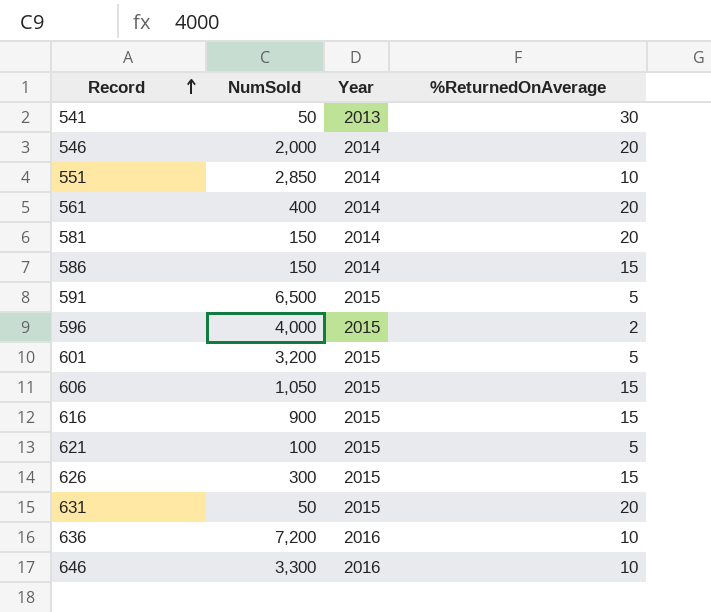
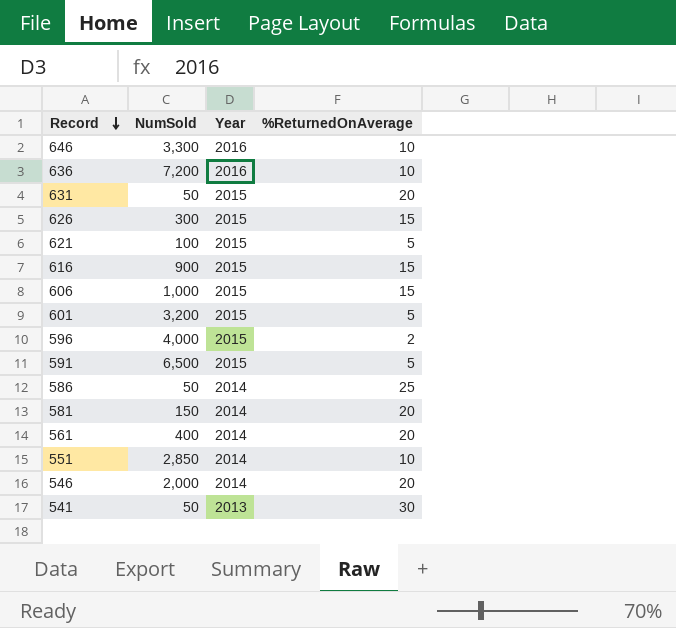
row order: Record ascending -> Record descending
606 | NumSold: 1,050 -> 1,000
586 | NumSold: 150 -> 50
586 | %ReturnedOnAverage: 15 -> 25

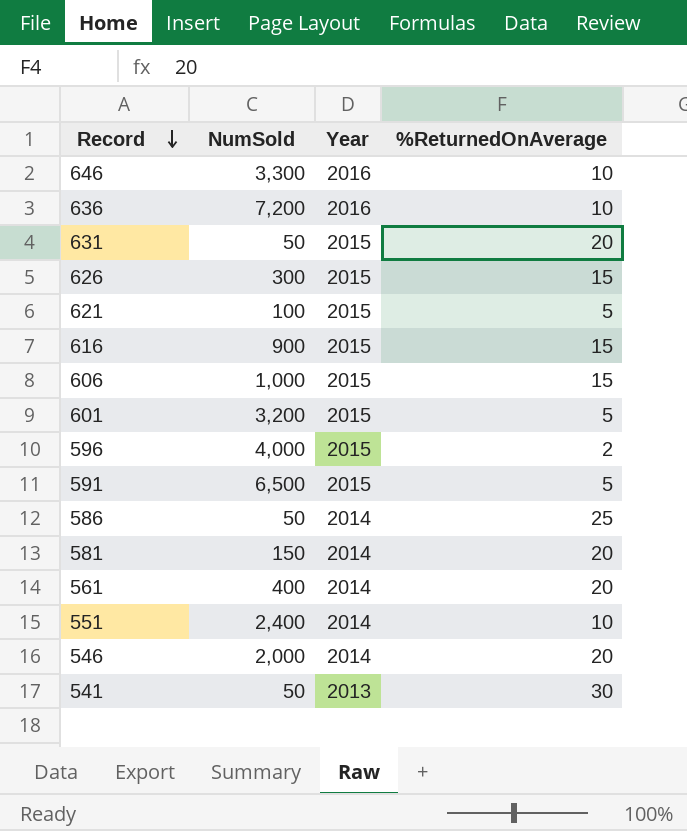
551 | NumSold: 2,850 -> 2,400

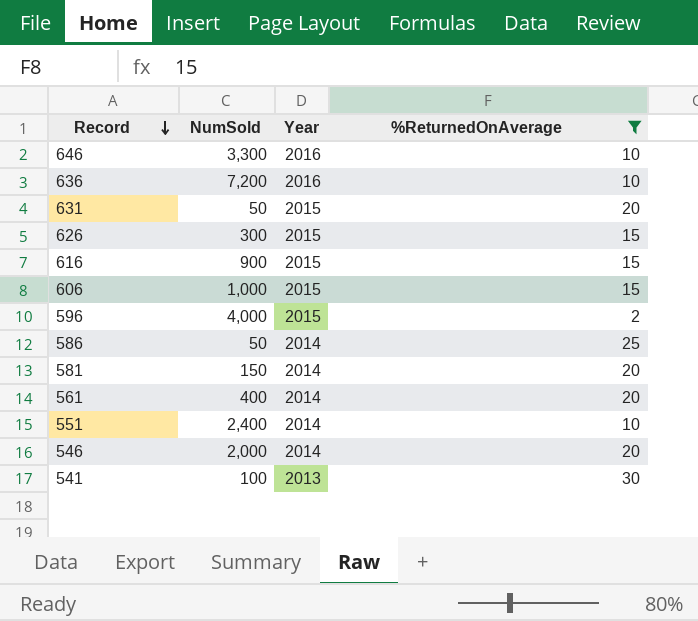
filter: none -> %ReturnedOnAverage != 5
541 | NumSold: 50 -> 100

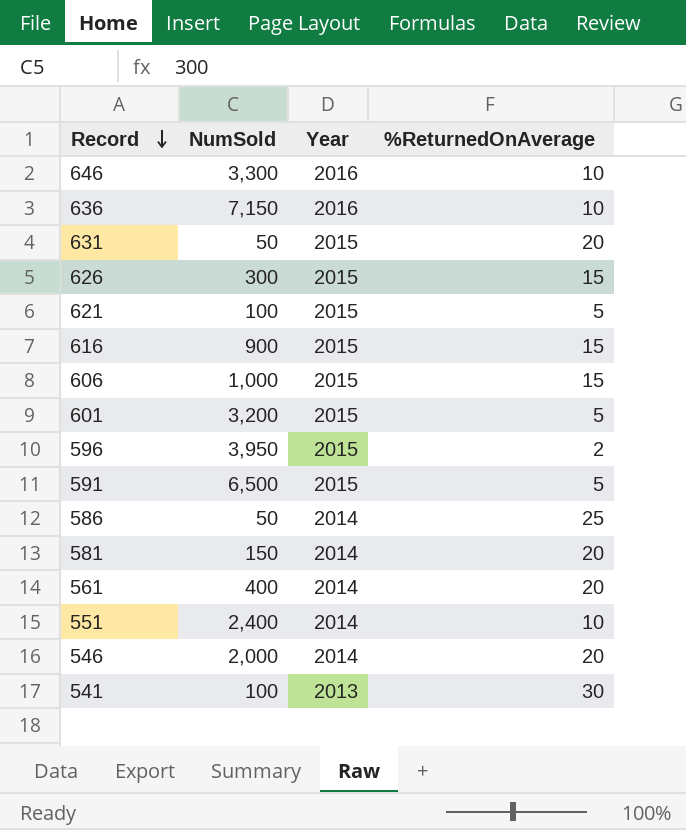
filter: %ReturnedOnAverage != 5 -> none
636 | NumSold: 7,200 -> 7,150
596 | NumSold: 4,000 -> 3,950

